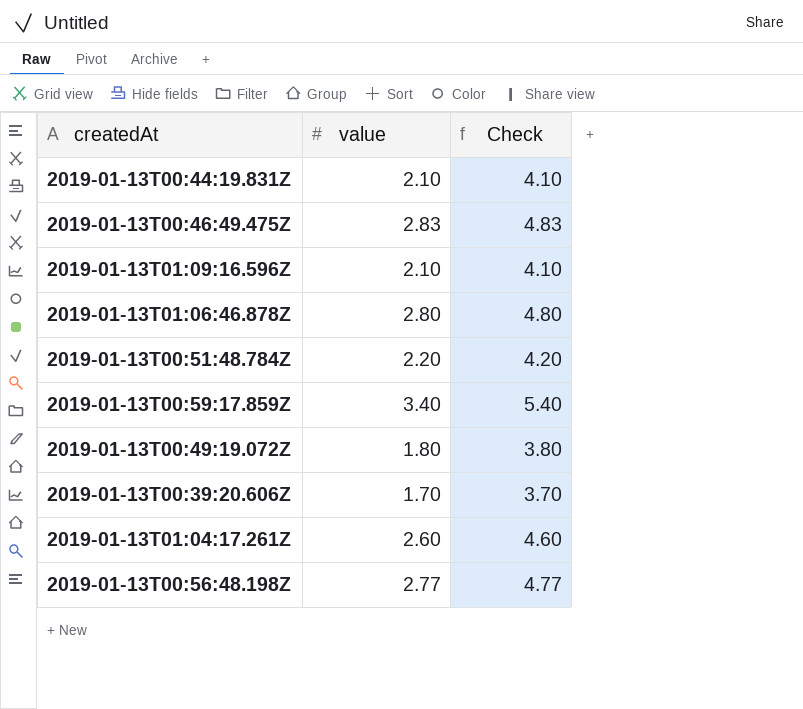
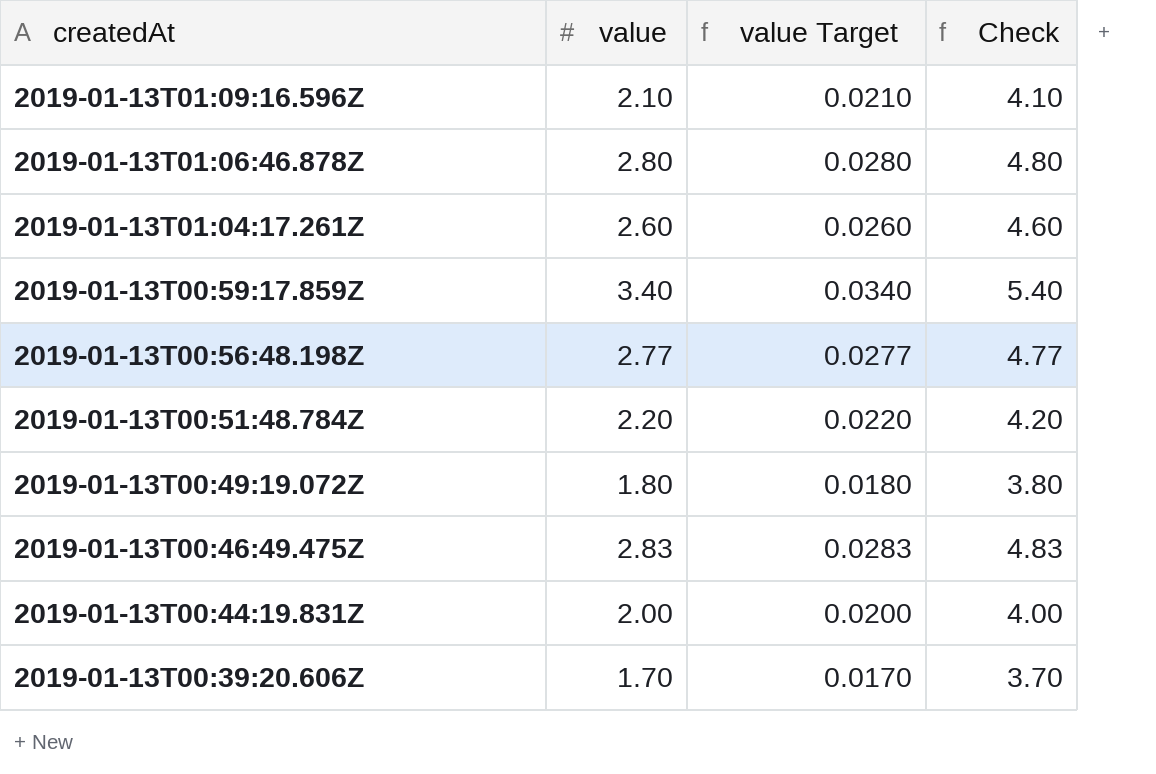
row order: none -> createdAt descending
column value Target | formula: none -> [value] * 0.01
2019-01-13T00:44:19.831Z | value: 2.10 -> 2.00
2019-01-13T00:44:19.831Z | Check: 4.10 -> 4.00

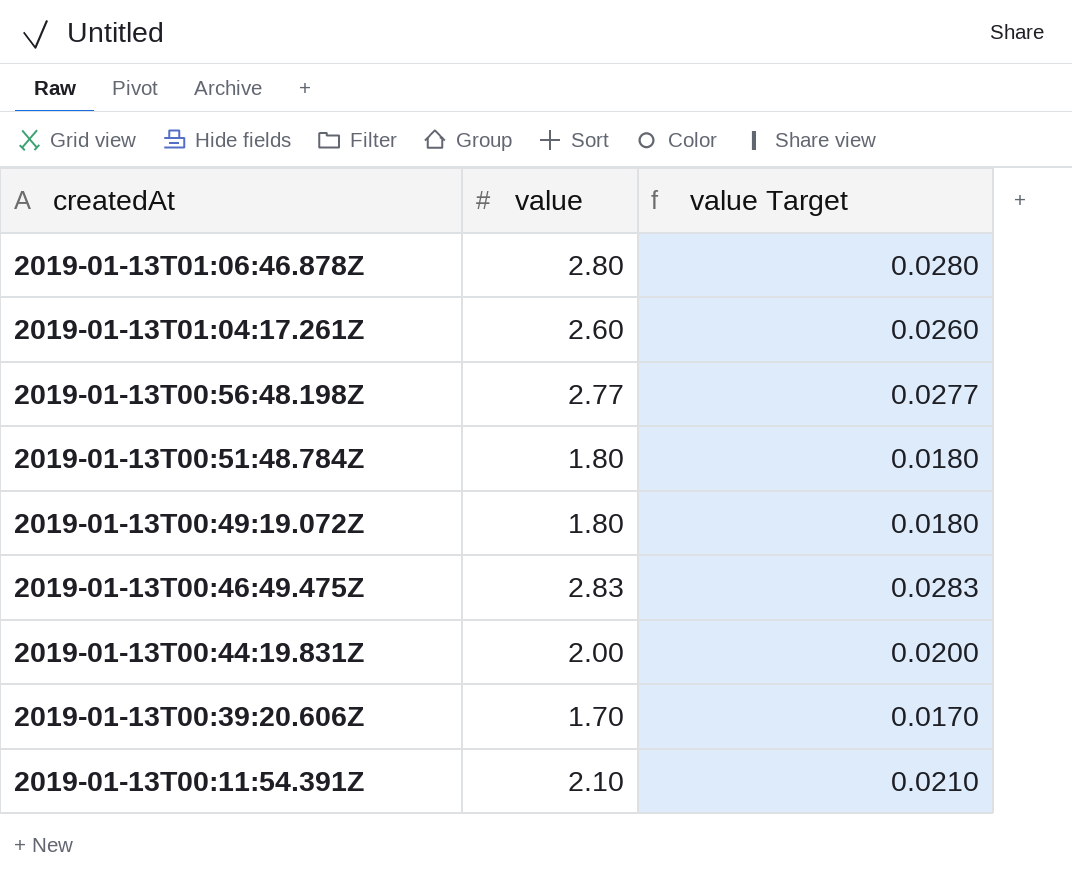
column Check | formula: [value] + 2 -> none
row 2019-01-13T01:09:16.596Z: 2.10 | 0.0210 | 4.10 -> none
row 2019-01-13T00:59:17.859Z: 3.40 | 0.0340 | 5.40 -> none
2019-01-13T00:51:48.784Z | value: 2.20 -> 1.80
2019-01-13T00:51:48.784Z | value Target: 0.0220 -> 0.0180
row 2019-01-13T00:11:54.391Z: none -> 2.10 | 0.0210

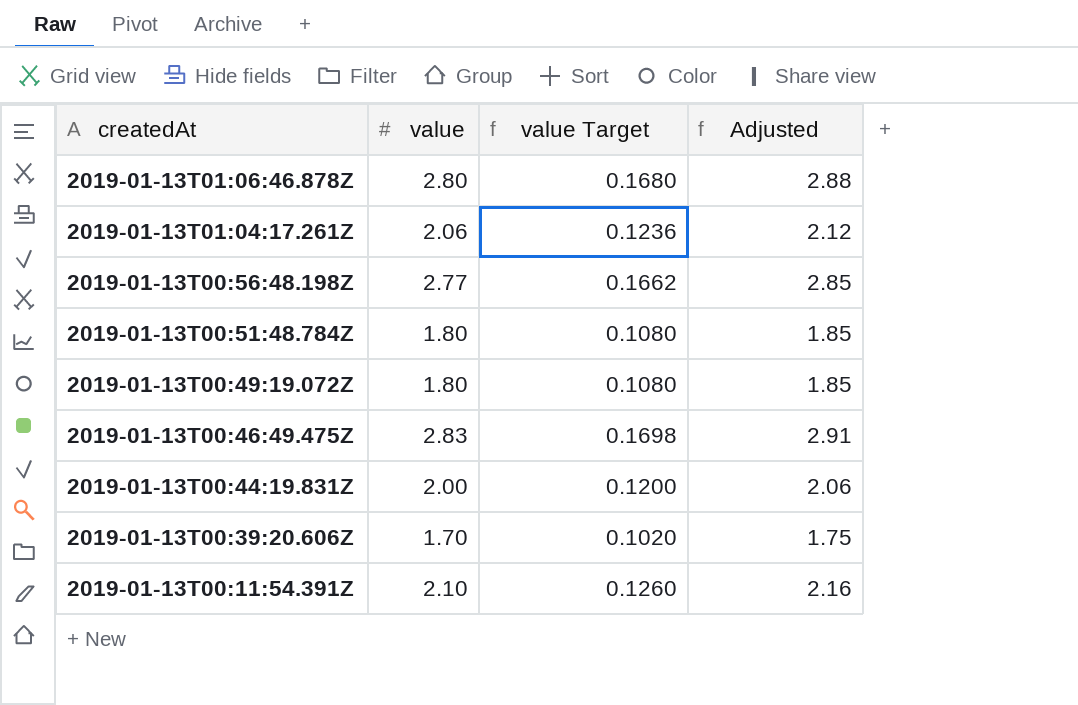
column value Target | formula: [value] * 0.01 -> [value] * 0.06
column Adjusted | formula: none -> [value] * 1.03
2019-01-13T01:04:17.261Z | value: 2.60 -> 2.06

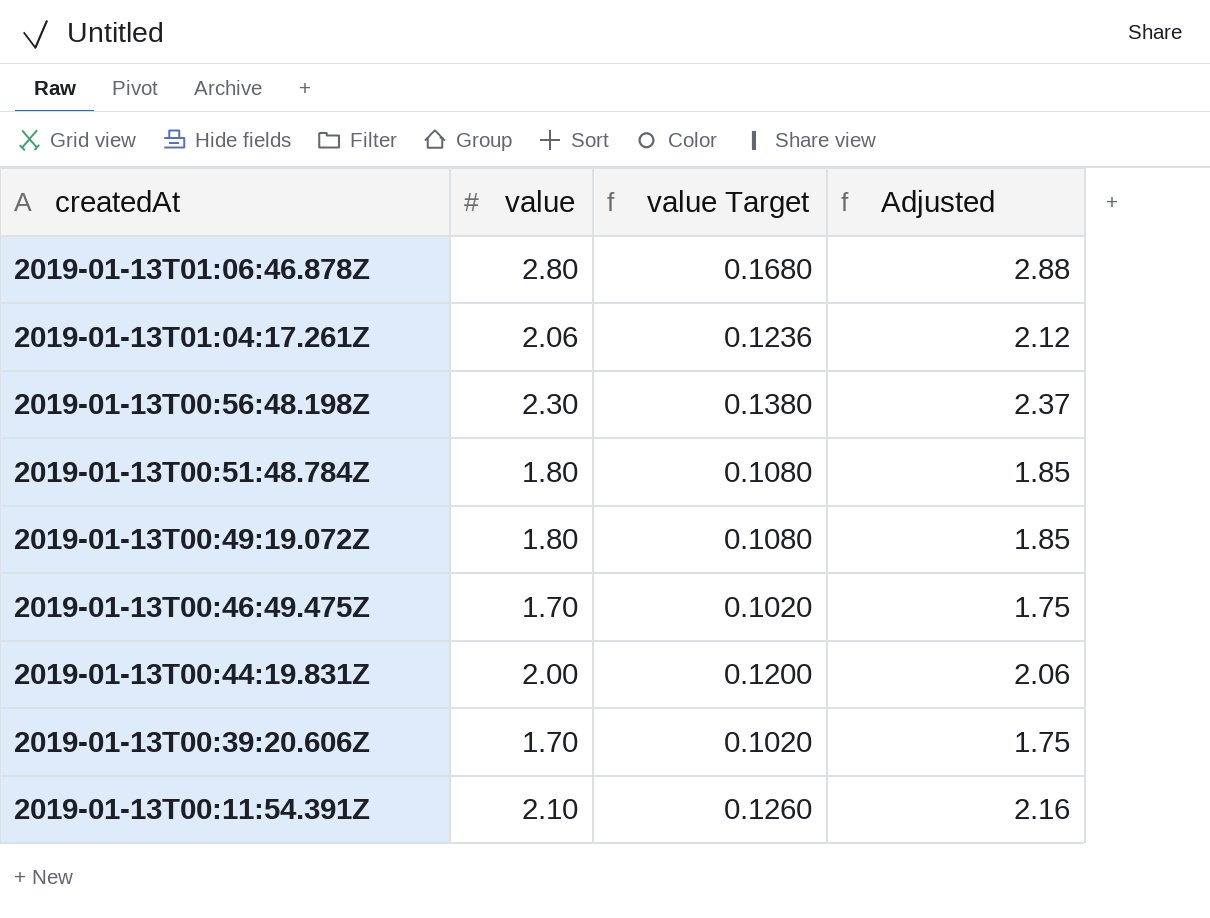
2019-01-13T00:56:48.198Z | value: 2.77 -> 2.30
2019-01-13T00:56:48.198Z | value Target: 0.1662 -> 0.1380
2019-01-13T00:56:48.198Z | Adjusted: 2.85 -> 2.37
2019-01-13T00:46:49.475Z | value: 2.83 -> 1.70
2019-01-13T00:46:49.475Z | value Target: 0.1698 -> 0.1020
2019-01-13T00:46:49.475Z | Adjusted: 2.91 -> 1.75

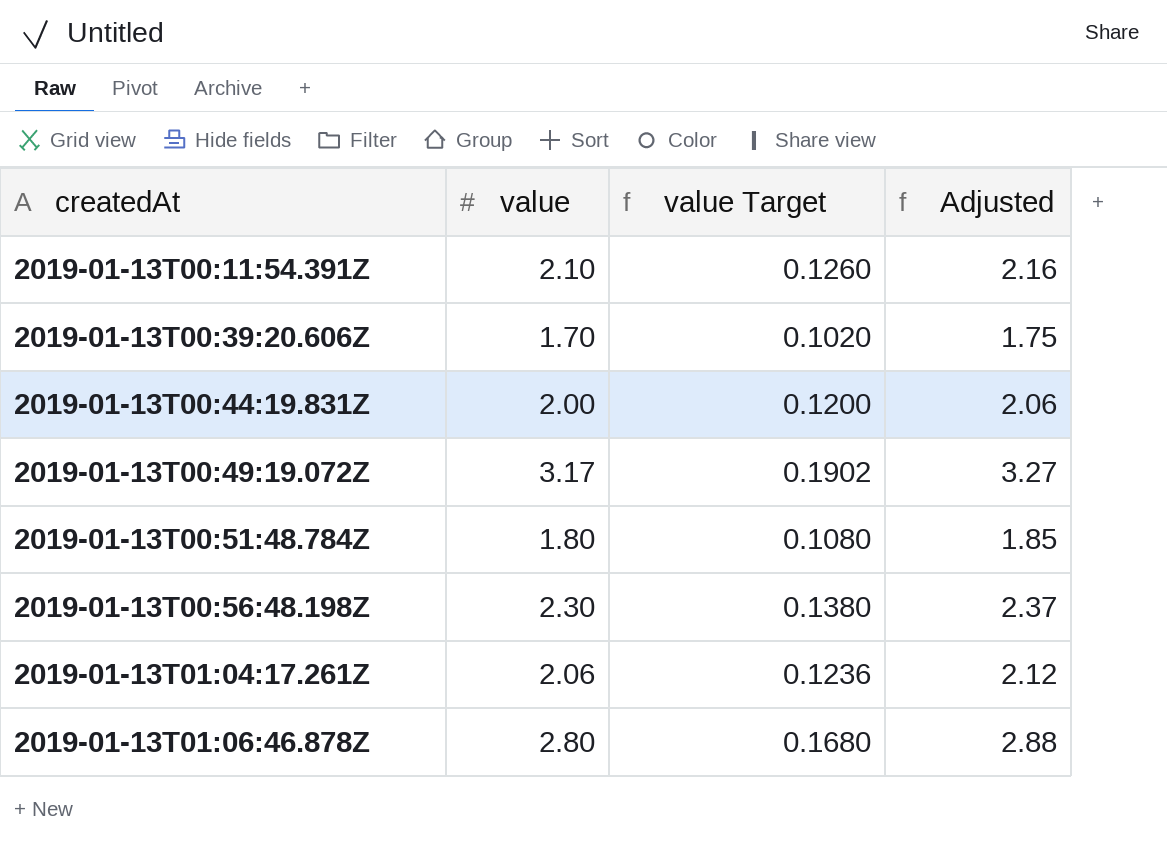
row order: createdAt descending -> createdAt ascending
row 2019-01-13T00:46:49.475Z: 1.70 | 0.1020 | 1.75 -> none
2019-01-13T00:49:19.072Z | value: 1.80 -> 3.17
2019-01-13T00:49:19.072Z | value Target: 0.1080 -> 0.1902
2019-01-13T00:49:19.072Z | Adjusted: 1.85 -> 3.27

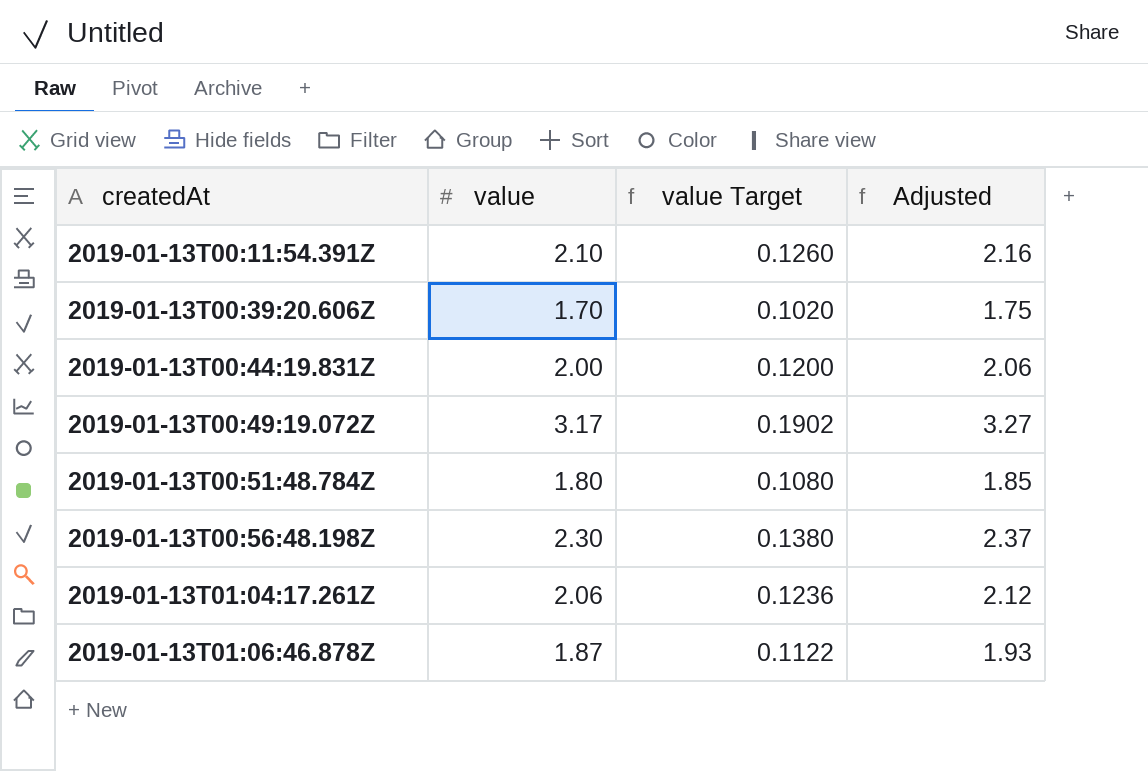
2019-01-13T01:06:46.878Z | value: 2.80 -> 1.87
2019-01-13T01:06:46.878Z | value Target: 0.1680 -> 0.1122
2019-01-13T01:06:46.878Z | Adjusted: 2.88 -> 1.93

